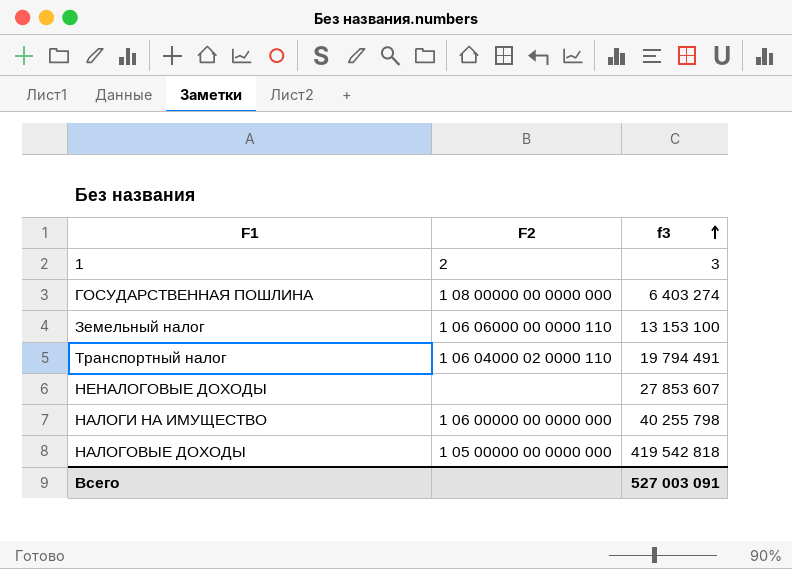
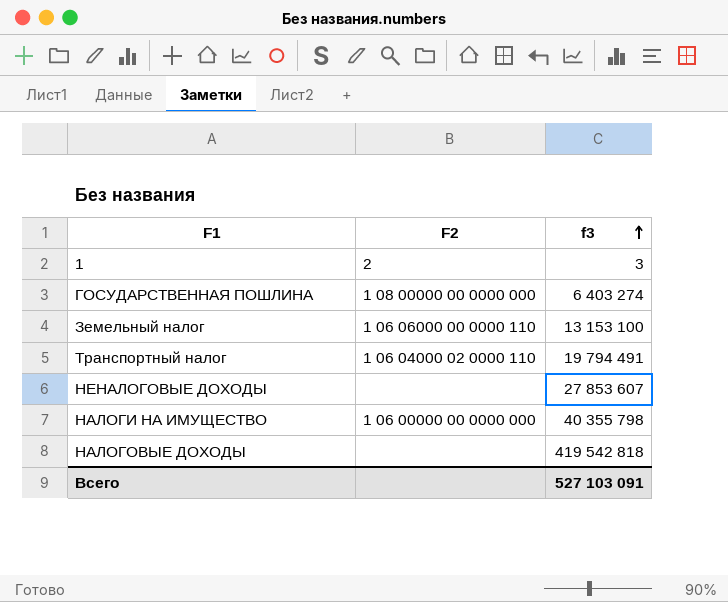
НАЛОГИ НА ИМУЩЕСТВО | f3: 40 255 798 -> 40 355 798
НАЛОГОВЫЕ ДОХОДЫ | F2: 1 05 00000 00 0000 000 -> none
Всего | f3: 527 003 091 -> 527 103 091

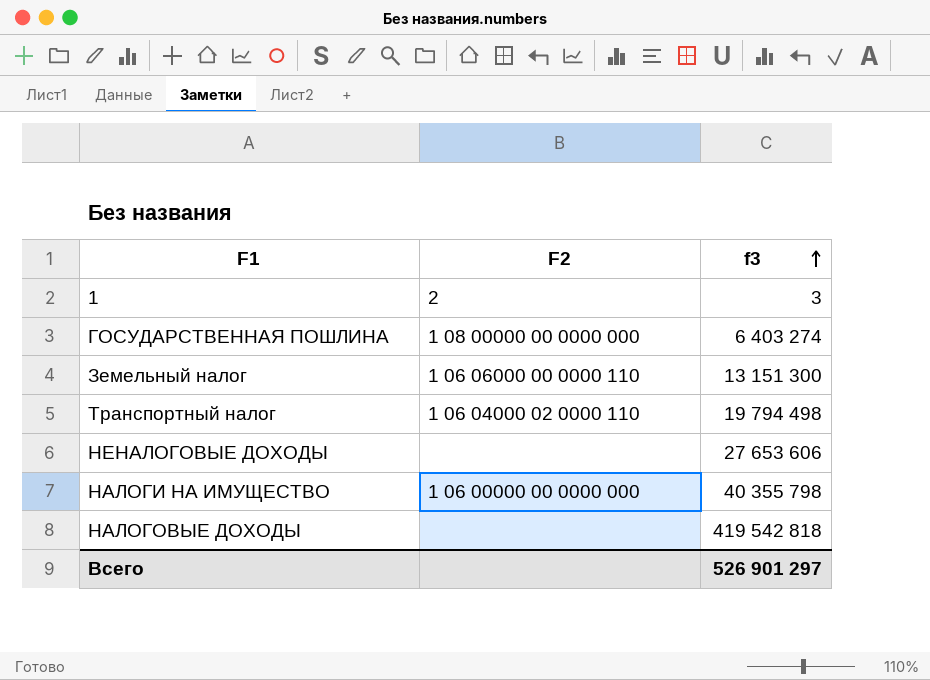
Земельный налог | f3: 13 153 100 -> 13 151 300
Транспортный налог | f3: 19 794 491 -> 19 794 498
НЕНАЛОГОВЫЕ ДОХОДЫ | f3: 27 853 607 -> 27 653 606
Всего | f3: 527 103 091 -> 526 901 297

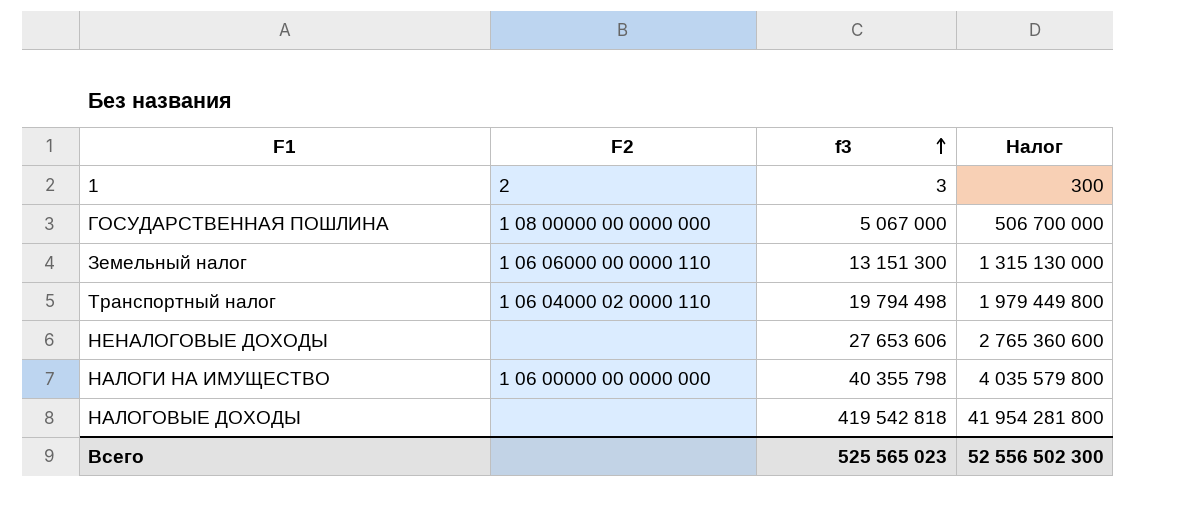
column Налог | formula: none -> [f3] * 100
ГОСУДАРСТВЕННАЯ ПОШЛИНА | f3: 6 403 274 -> 5 067 000
Всего | f3: 526 901 297 -> 525 565 023

